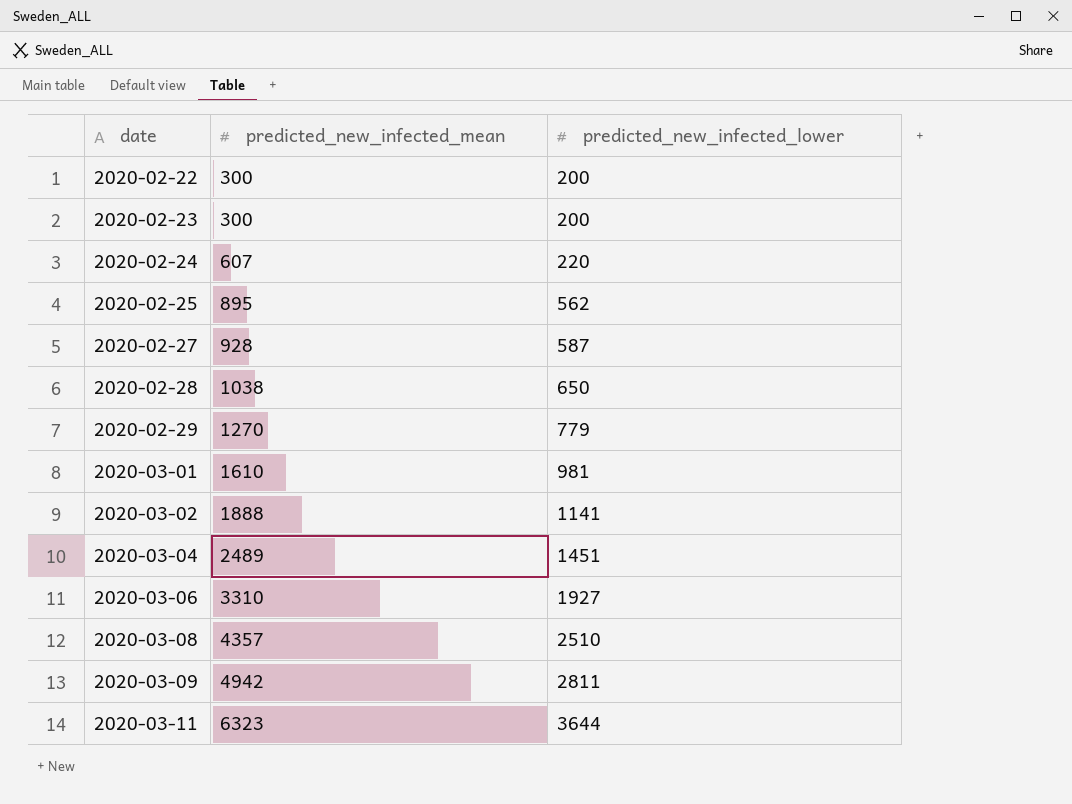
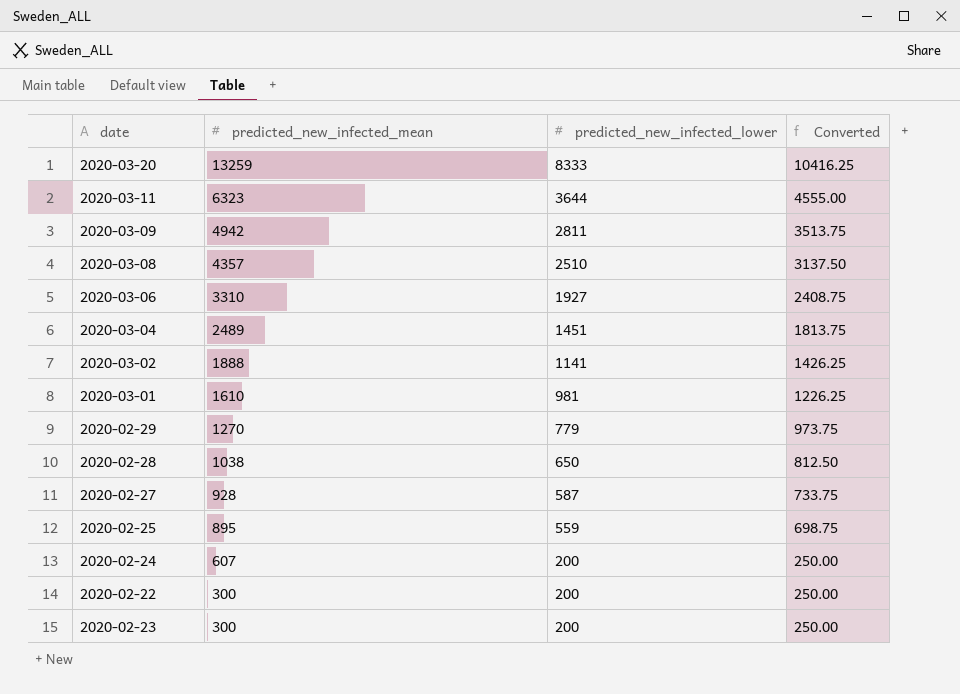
row order: date ascending -> predicted_new_infected_mean descending
column Converted | formula: none -> [predicted_new_infected_lower] * 1.25
row 2020-03-20: none -> 13259 | 8333 | 10416.25
2020-02-25 | predicted_new_infected_lower: 562 -> 559
2020-02-24 | predicted_new_infected_lower: 220 -> 200

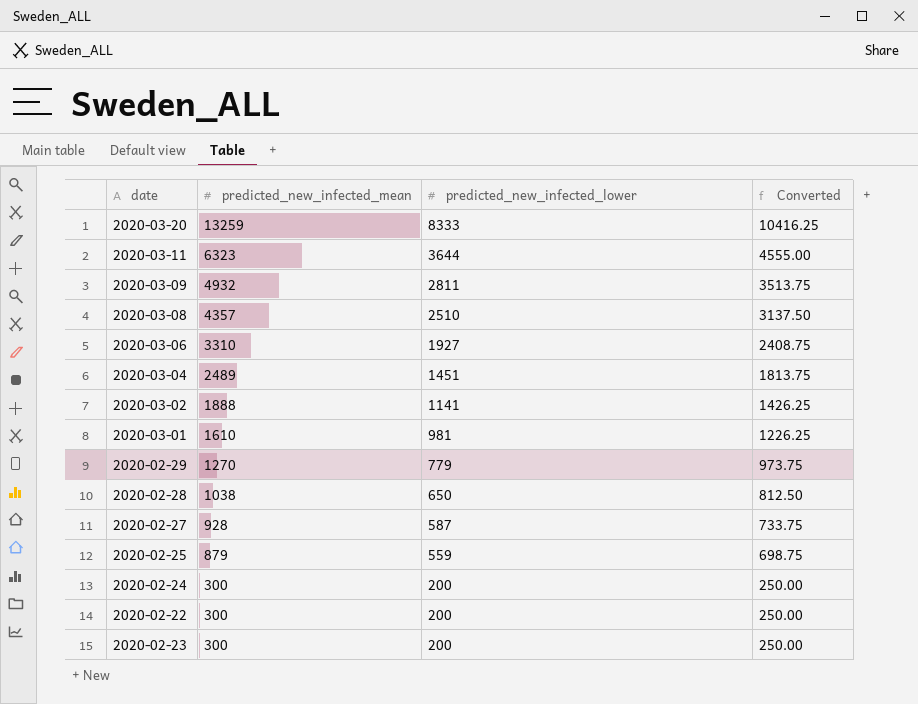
2020-03-09 | predicted_new_infected_mean: 4942 -> 4932
2020-02-25 | predicted_new_infected_mean: 895 -> 879
2020-02-24 | predicted_new_infected_mean: 607 -> 300

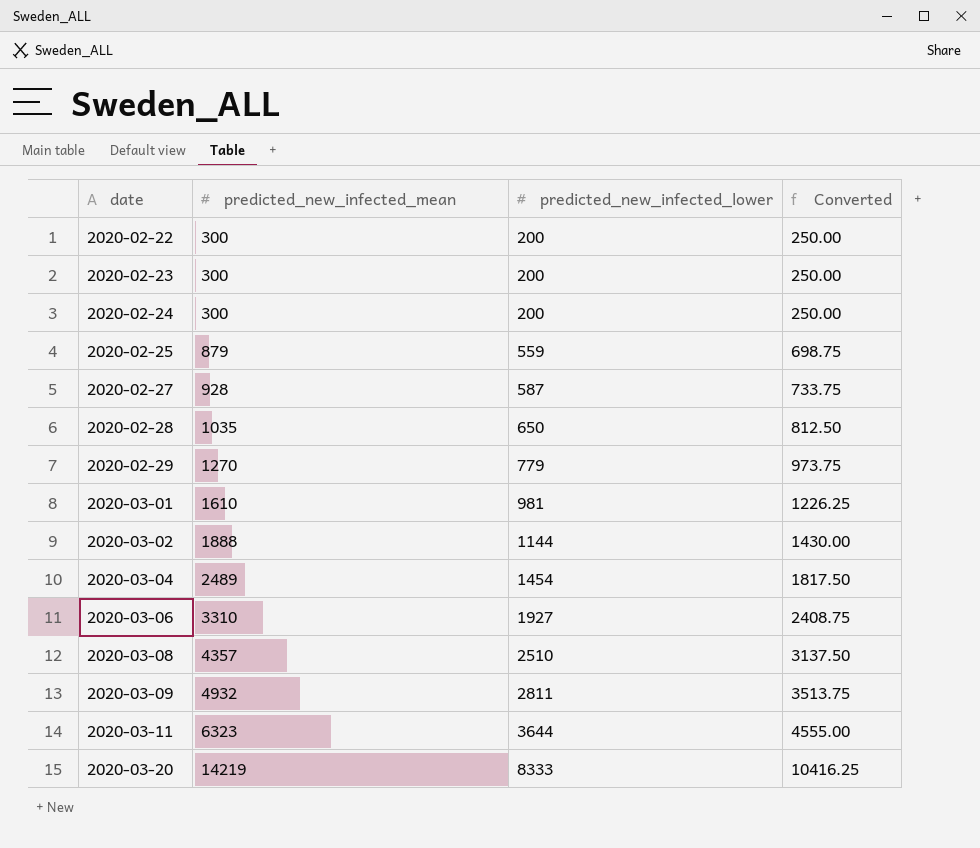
row order: predicted_new_infected_mean descending -> date ascending
2020-02-28 | predicted_new_infected_mean: 1038 -> 1035
2020-03-02 | predicted_new_infected_lower: 1141 -> 1144
2020-03-02 | Converted: 1426.25 -> 1430.00
2020-03-04 | predicted_new_infected_lower: 1451 -> 1454
2020-03-04 | Converted: 1813.75 -> 1817.50
2020-03-20 | predicted_new_infected_mean: 13259 -> 14219

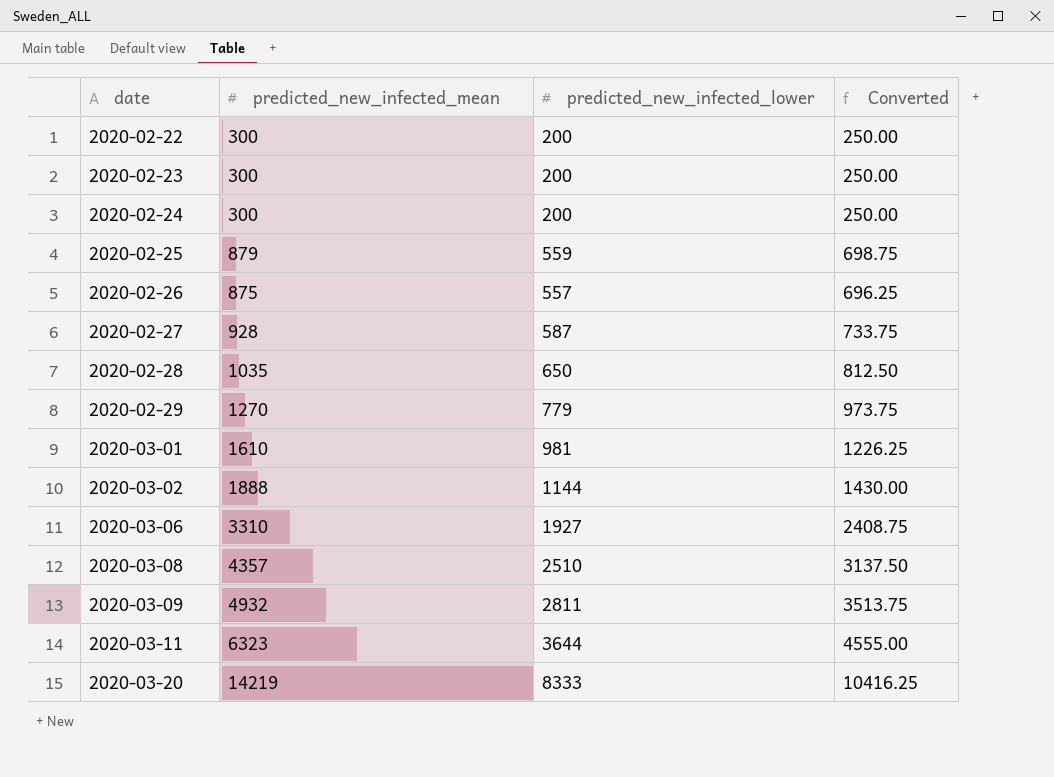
row 2020-03-04: 2489 | 1454 | 1817.50 -> none
row 2020-02-26: none -> 875 | 557 | 696.25

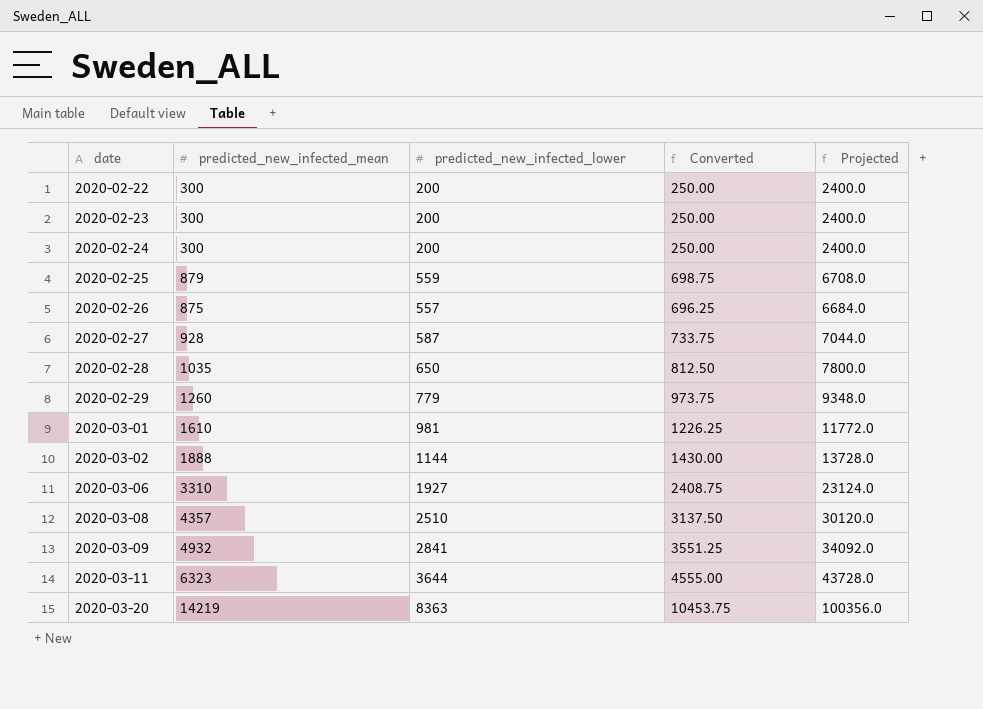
column Projected | formula: none -> [predicted_new_infected_lower] * 12
2020-02-29 | predicted_new_infected_mean: 1270 -> 1260
2020-03-09 | predicted_new_infected_lower: 2811 -> 2841
2020-03-09 | Converted: 3513.75 -> 3551.25
2020-03-20 | predicted_new_infected_lower: 8333 -> 8363
2020-03-20 | Converted: 10416.25 -> 10453.75

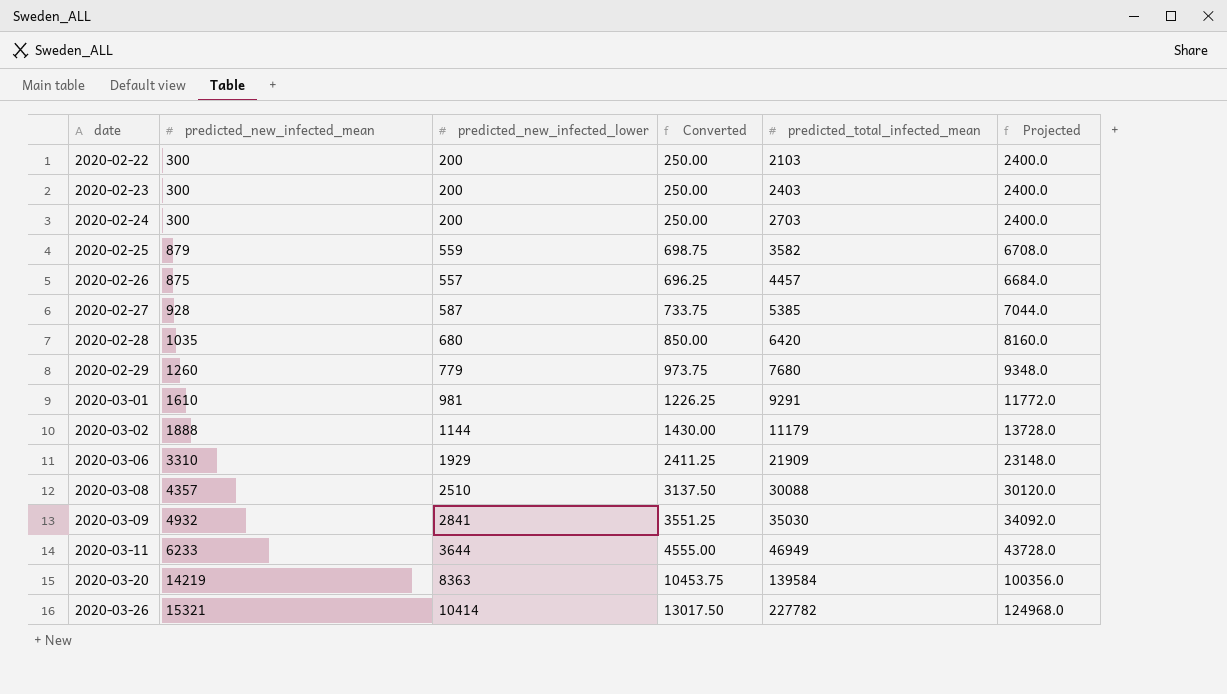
column predicted_total_infected_mean | position: none -> 5
2020-02-28 | predicted_new_infected_lower: 650 -> 680
2020-02-28 | Converted: 812.50 -> 850.00
2020-02-28 | Projected: 7800.0 -> 8160.0
2020-03-06 | predicted_new_infected_lower: 1927 -> 1929
2020-03-06 | Converted: 2408.75 -> 2411.25
2020-03-06 | Projected: 23124.0 -> 23148.0
2020-03-11 | predicted_new_infected_mean: 6323 -> 6233
row 2020-03-26: none -> 15321 | 10414 | 13017.50 | 227782 | 124968.0

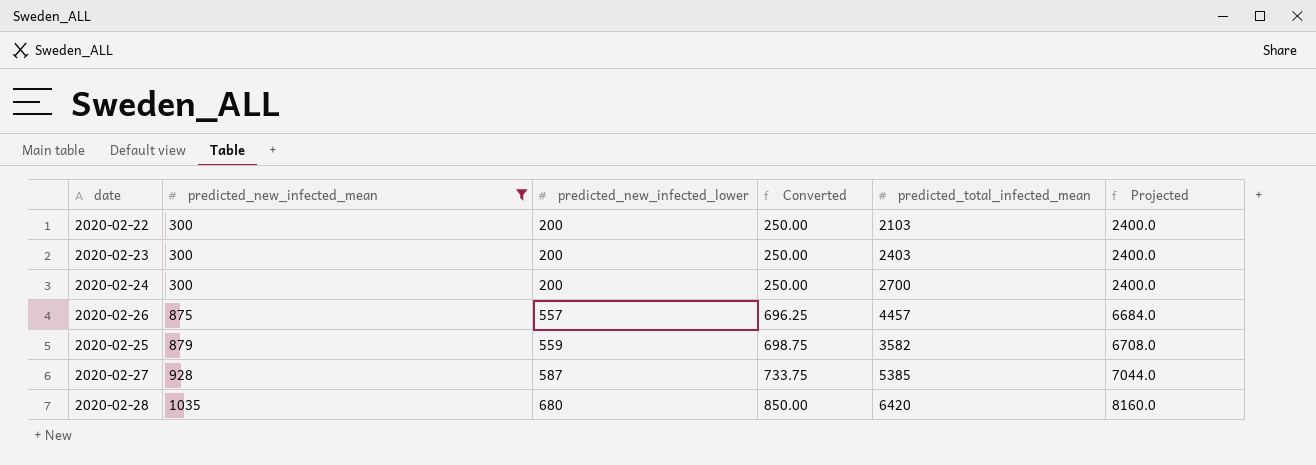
filter: none -> predicted_new_infected_mean <= 1035
row order: date ascending -> predicted_new_infected_mean ascending
2020-02-24 | predicted_total_infected_mean: 2703 -> 2700

